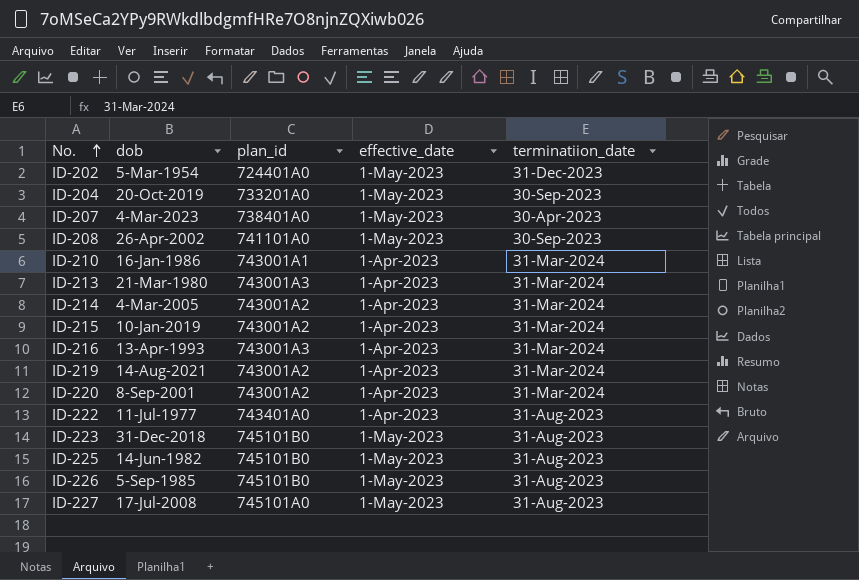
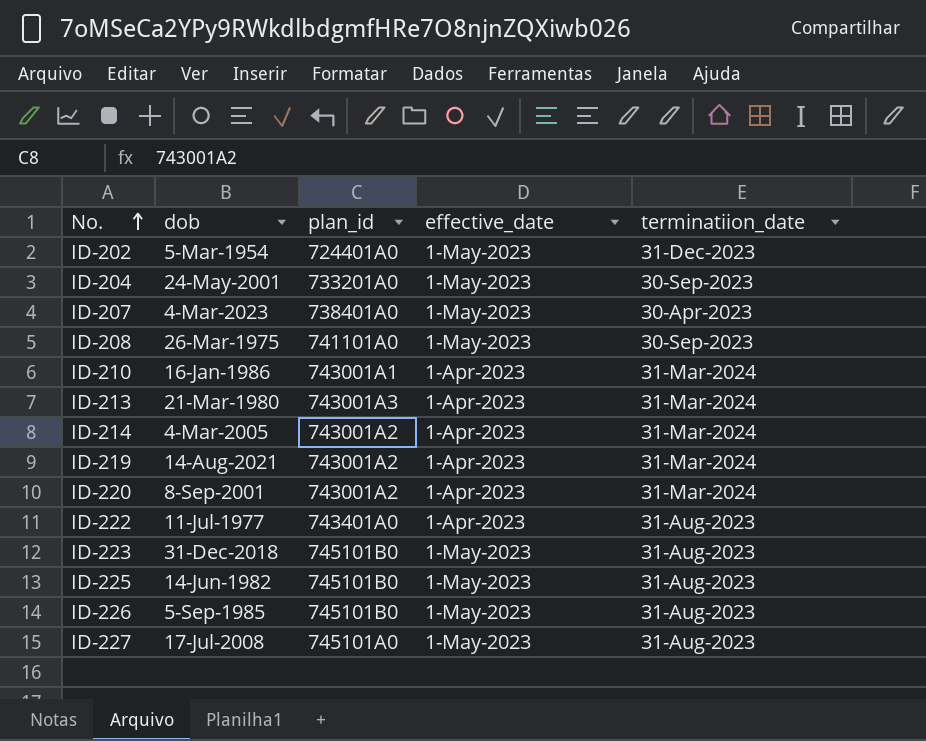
row ID-215: 10-Jan-2019 | 743001A2 | 1-Apr-2023 | 31-Mar-2024 -> none
row ID-216: 13-Apr-1993 | 743001A3 | 1-Apr-2023 | 31-Mar-2024 -> none
ID-204 | dob: 20-Oct-2019 -> 24-May-2001
ID-208 | dob: 26-Apr-2002 -> 26-Mar-1975

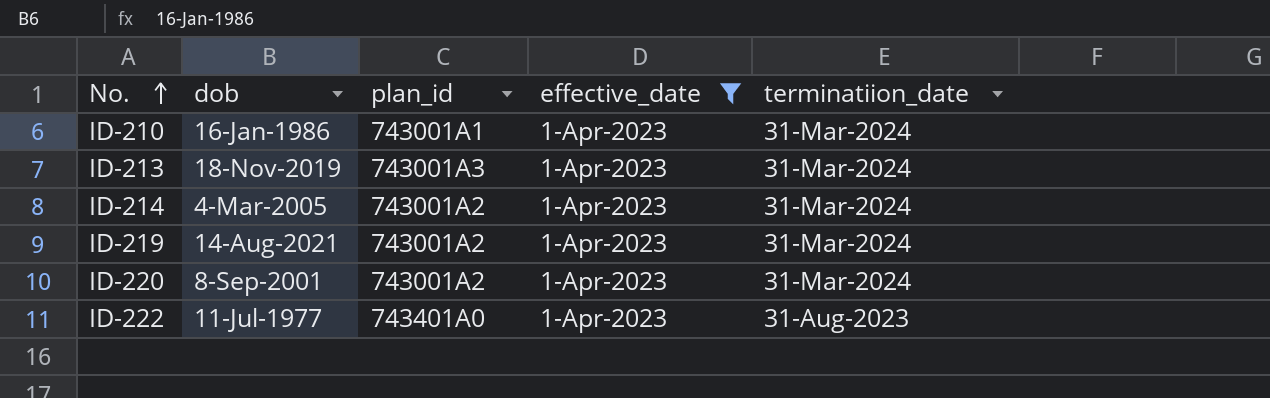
filter: none -> effective_date = 1-Apr-2023
ID-213 | dob: 21-Mar-1980 -> 18-Nov-2019

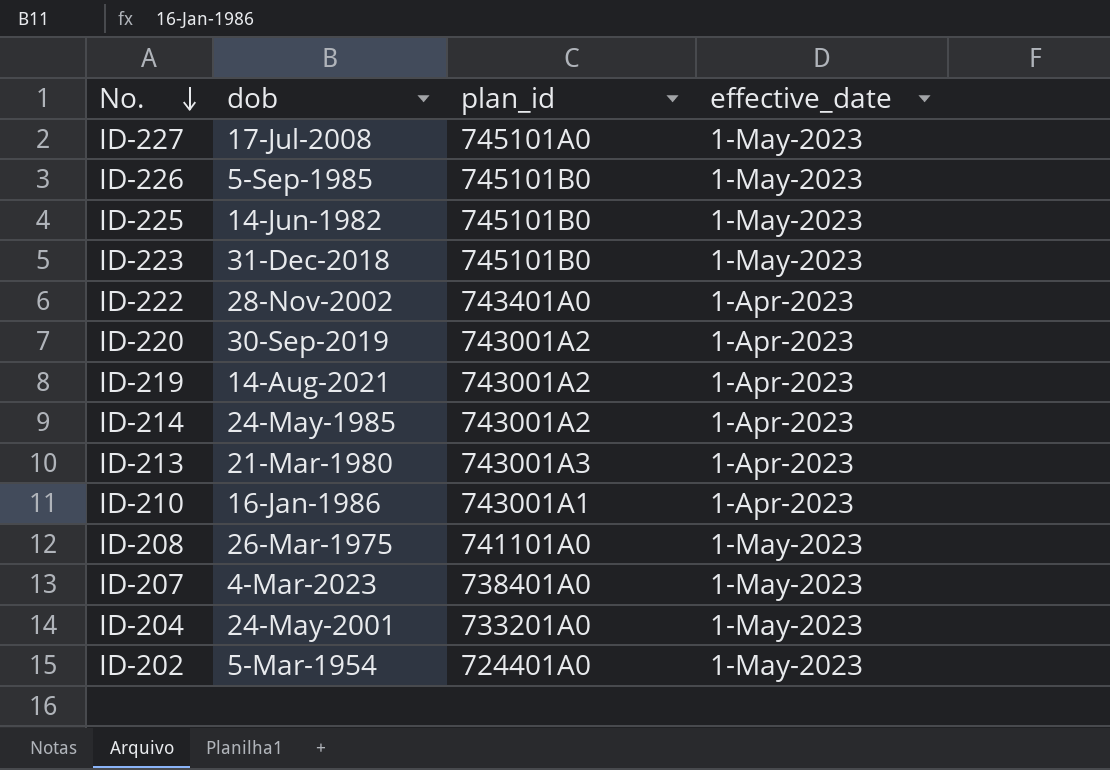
filter: effective_date = 1-Apr-2023 -> none
row order: No. ascending -> No. descending
column terminatiion_date | position: 5 -> none
ID-222 | dob: 11-Jul-1977 -> 28-Nov-2002
ID-220 | dob: 8-Sep-2001 -> 30-Sep-2019
ID-214 | dob: 4-Mar-2005 -> 24-May-1985
ID-213 | dob: 18-Nov-2019 -> 21-Mar-1980

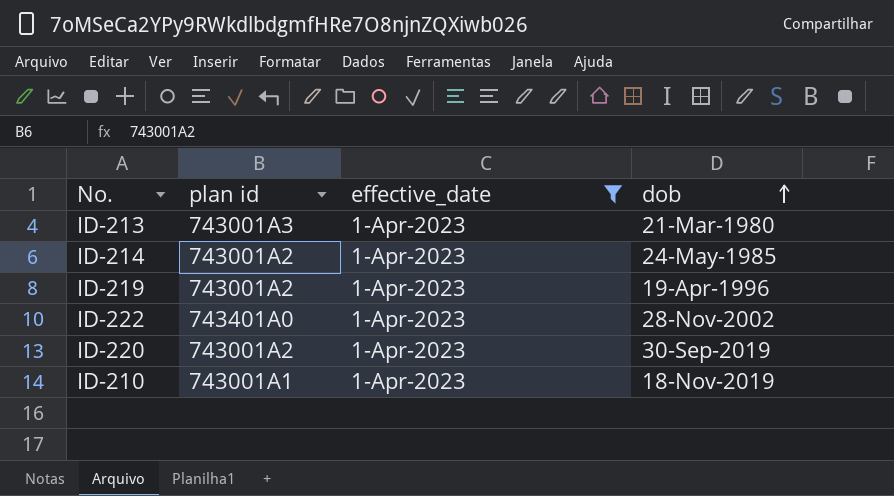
filter: none -> effective_date = 1-Apr-2023
row order: No. descending -> dob ascending
column name: plan_id -> plan id
column dob | position: 2 -> 4
ID-219 | dob: 14-Aug-2021 -> 19-Apr-1996
ID-210 | dob: 16-Jan-1986 -> 18-Nov-2019

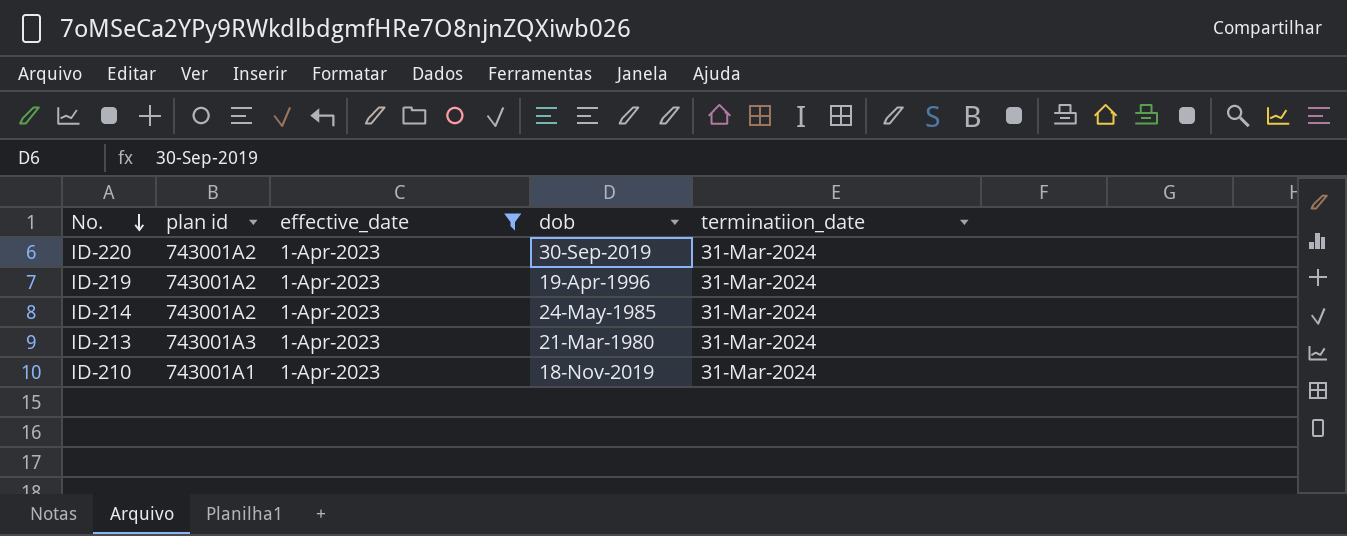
row order: dob ascending -> No. descending
column terminatiion_date | position: none -> 5
row ID-222: 743401A0 | 1-Apr-2023 | 28-Nov-2002 -> none

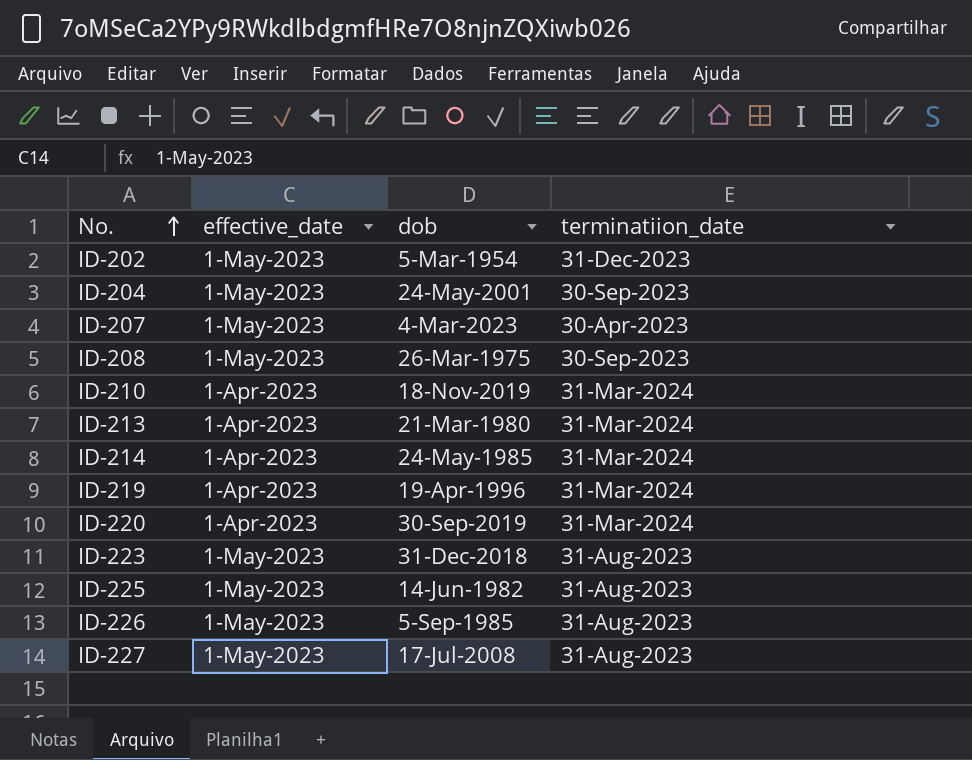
filter: effective_date = 1-Apr-2023 -> none
row order: No. descending -> No. ascending
column plan id | position: 2 -> none

